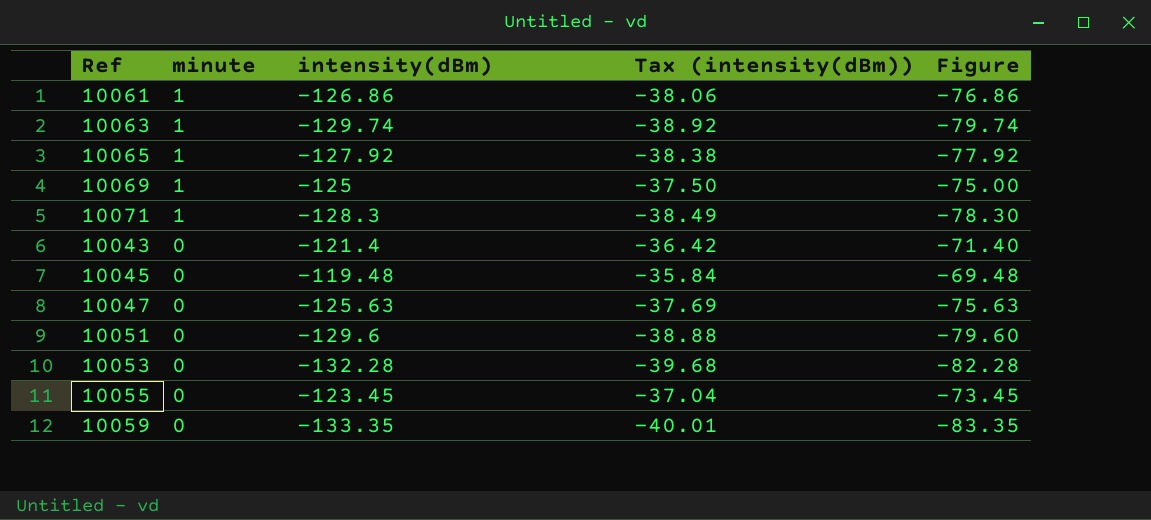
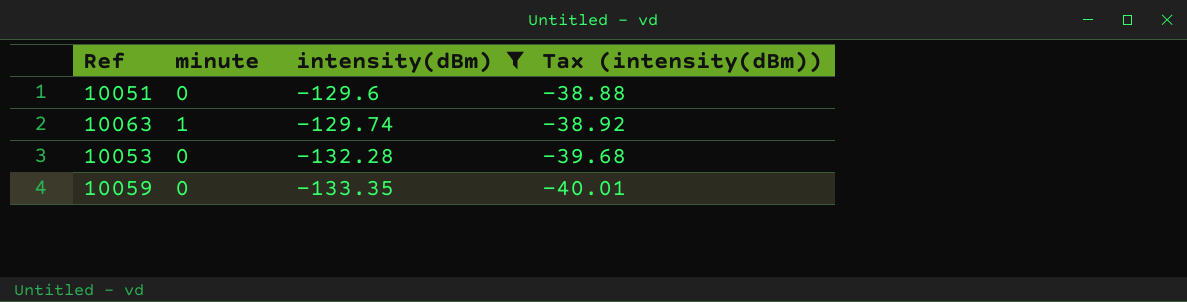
filter: none -> intensity(dBm) <= -129.6
row order: minute descending -> intensity(dBm) descending
column Figure | formula: [intensity(dBm)] + 50 -> none

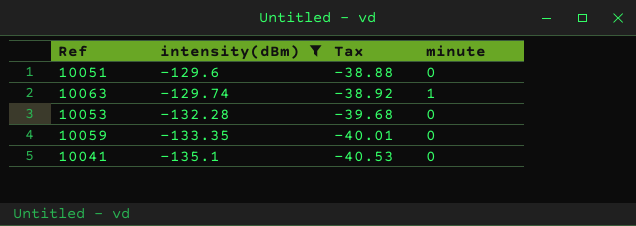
column name: Tax (intensity(dBm)) -> Tax
column minute | position: 2 -> 4
row 10041: none -> -135.1 | -40.53 | 0

